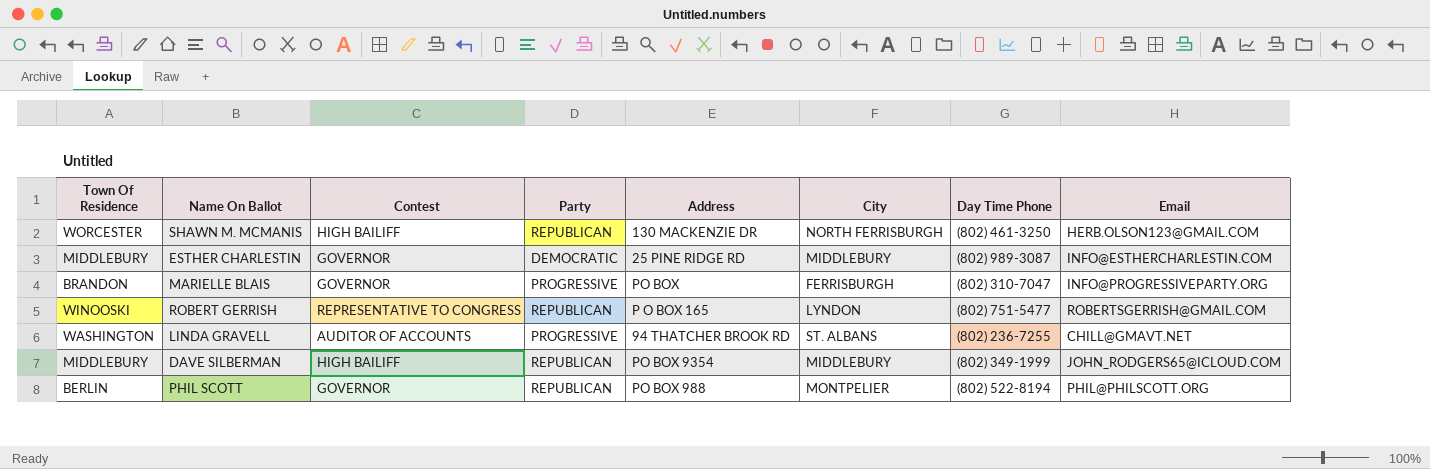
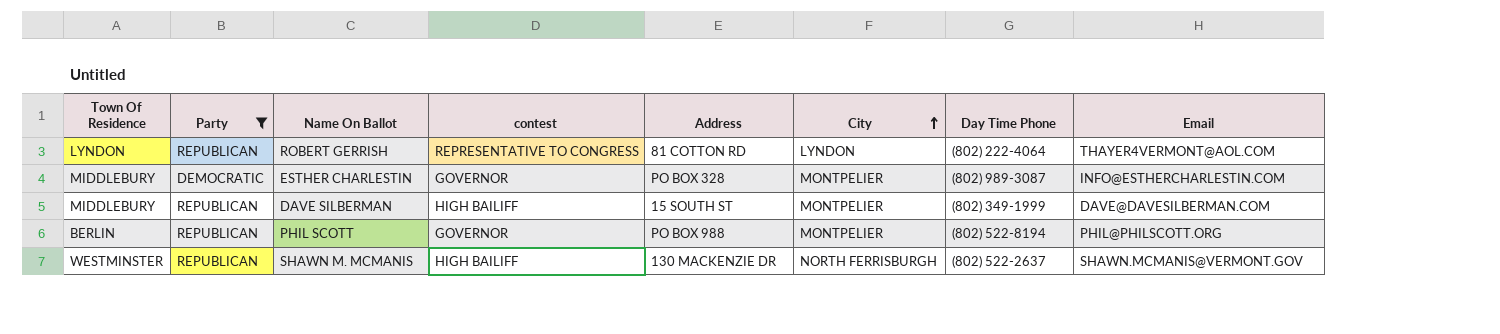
filter: none -> Party != PROGRESSIVE
row order: none -> City ascending
column Party | position: 4 -> 2
column name: Contest -> contest
ROBERT GERRISH | Town Of Residence: WINOOSKI -> LYNDON
ROBERT GERRISH | Address: P O BOX 165 -> 81 COTTON RD
ROBERT GERRISH | Day Time Phone: (802) 751-5477 -> (802) 222-4064
ROBERT GERRISH | Email: ROBERTSGERRISH@GMAIL.COM -> THAYER4VERMONT@AOL.COM
ESTHER CHARLESTIN | Address: 25 PINE RIDGE RD -> PO BOX 328
ESTHER CHARLESTIN | City: MIDDLEBURY -> MONTPELIER
DAVE SILBERMAN | Address: PO BOX 9354 -> 15 SOUTH ST
DAVE SILBERMAN | City: MIDDLEBURY -> MONTPELIER
DAVE SILBERMAN | Email: JOHN_RODGERS65@ICLOUD.COM -> DAVE@DAVESILBERMAN.COM
SHAWN M. MCMANIS | Town Of Residence: WORCESTER -> WESTMINSTER
SHAWN M. MCMANIS | Day Time Phone: (802) 461-3250 -> (802) 522-2637
SHAWN M. MCMANIS | Email: HERB.OLSON123@GMAIL.COM -> SHAWN.MCMANIS@VERMONT.GOV

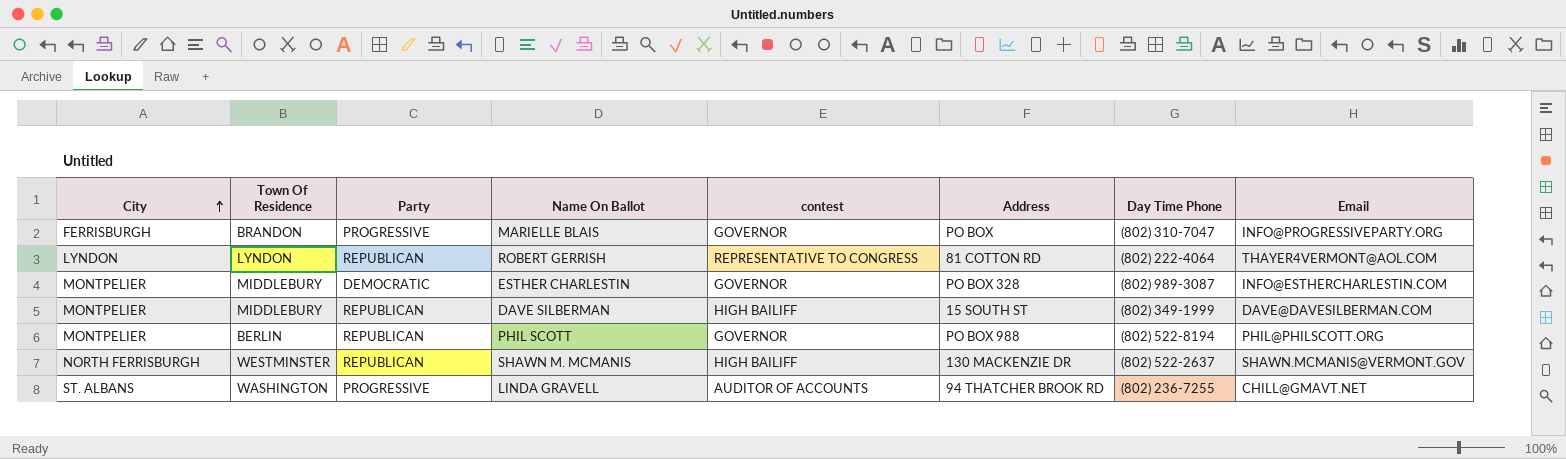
filter: Party != PROGRESSIVE -> none
column City | position: 6 -> 1

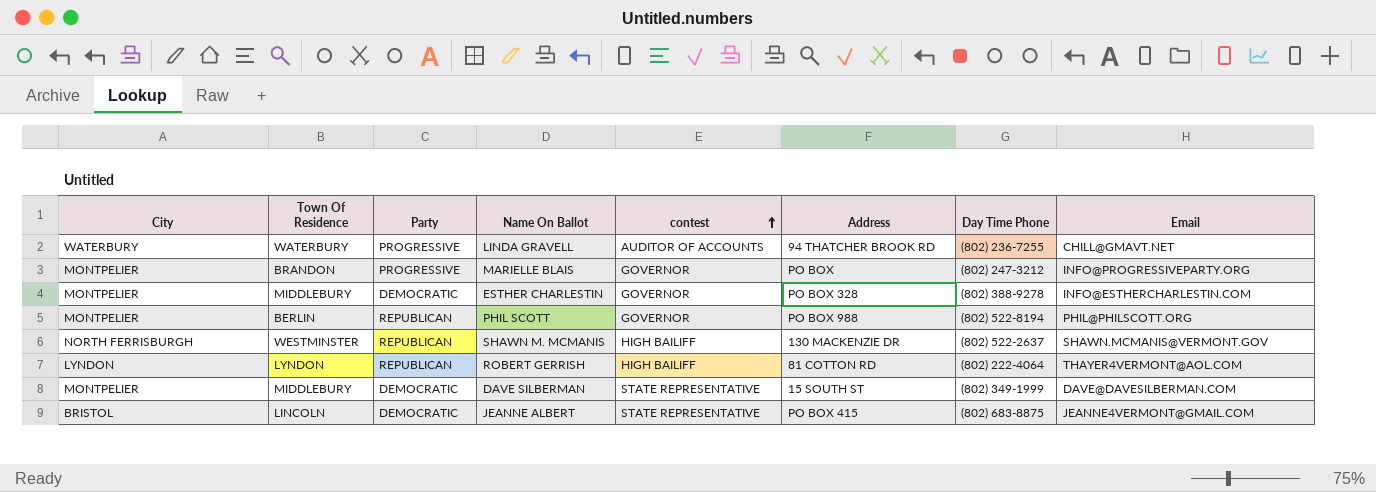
row order: City ascending -> contest ascending
LINDA GRAVELL | City: ST. ALBANS -> WATERBURY
LINDA GRAVELL | Town Of Residence: WASHINGTON -> WATERBURY
MARIELLE BLAIS | City: FERRISBURGH -> MONTPELIER
MARIELLE BLAIS | Day Time Phone: (802) 310-7047 -> (802) 247-3212
ESTHER CHARLESTIN | Day Time Phone: (802) 989-3087 -> (802) 388-9278
ROBERT GERRISH | contest: REPRESENTATIVE TO CONGRESS -> HIGH BAILIFF
DAVE SILBERMAN | Party: REPUBLICAN -> DEMOCRATIC
DAVE SILBERMAN | contest: HIGH BAILIFF -> STATE REPRESENTATIVE
row JEANNE ALBERT: none -> BRISTOL | LINCOLN | DEMOCRATIC | STATE REPRESENTATIVE | PO BOX 415 | (802) 683-8875 | JEANNE4VERMONT@GMAIL.COM

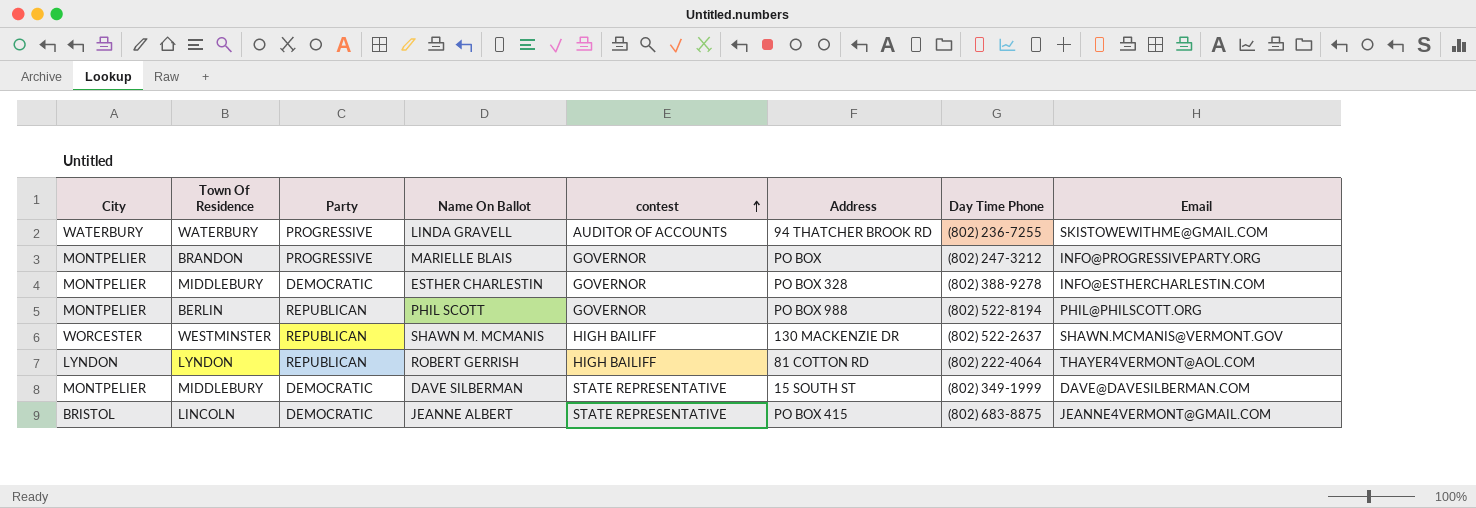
LINDA GRAVELL | Email: CHILL@GMAVT.NET -> SKISTOWEWITHME@GMAIL.COM
SHAWN M. MCMANIS | City: NORTH FERRISBURGH -> WORCESTER

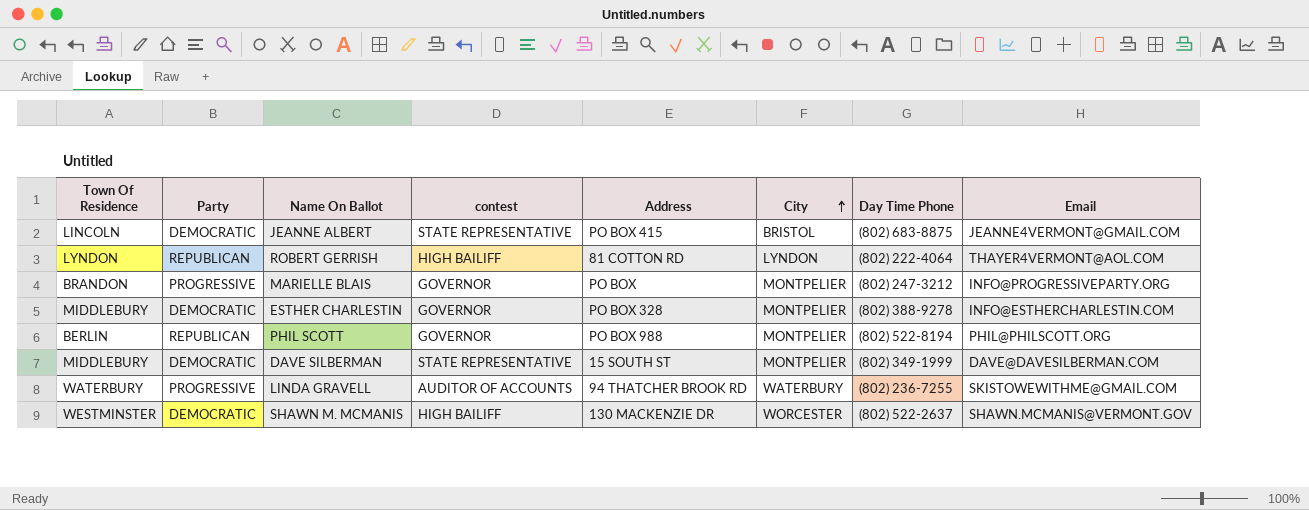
row order: contest ascending -> City ascending
column City | position: 1 -> 6
SHAWN M. MCMANIS | Party: REPUBLICAN -> DEMOCRATIC

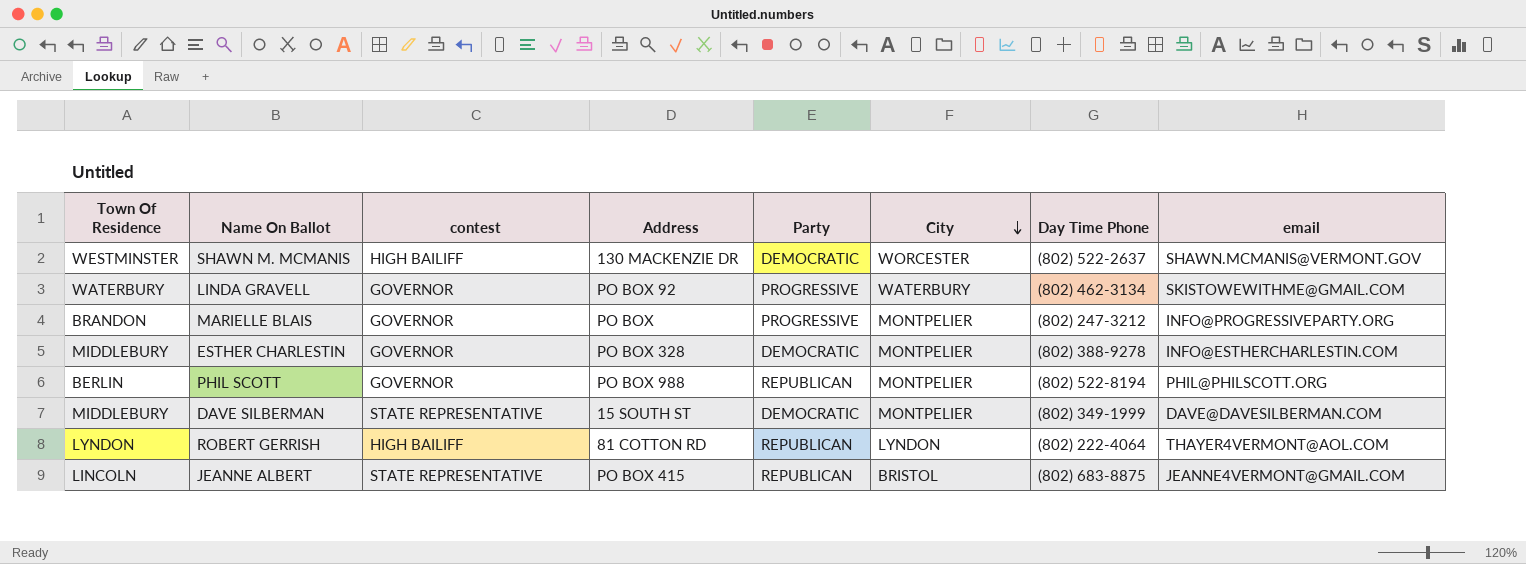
row order: City ascending -> City descending
column Party | position: 2 -> 5
column name: Email -> email
LINDA GRAVELL | contest: AUDITOR OF ACCOUNTS -> GOVERNOR
LINDA GRAVELL | Address: 94 THATCHER BROOK RD -> PO BOX 92
LINDA GRAVELL | Day Time Phone: (802) 236-7255 -> (802) 462-3134
JEANNE ALBERT | Party: DEMOCRATIC -> REPUBLICAN

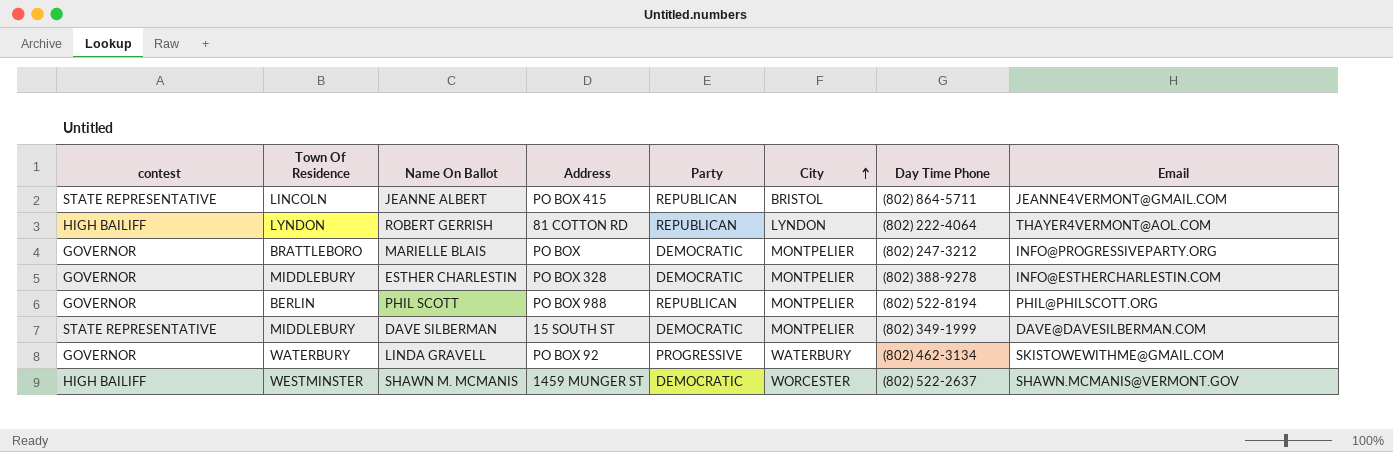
row order: City descending -> City ascending
column contest | position: 3 -> 1
column name: email -> Email
JEANNE ALBERT | Day Time Phone: (802) 683-8875 -> (802) 864-5711
MARIELLE BLAIS | Town Of Residence: BRANDON -> BRATTLEBORO
MARIELLE BLAIS | Party: PROGRESSIVE -> DEMOCRATIC
SHAWN M. MCMANIS | Address: 130 MACKENZIE DR -> 1459 MUNGER ST

